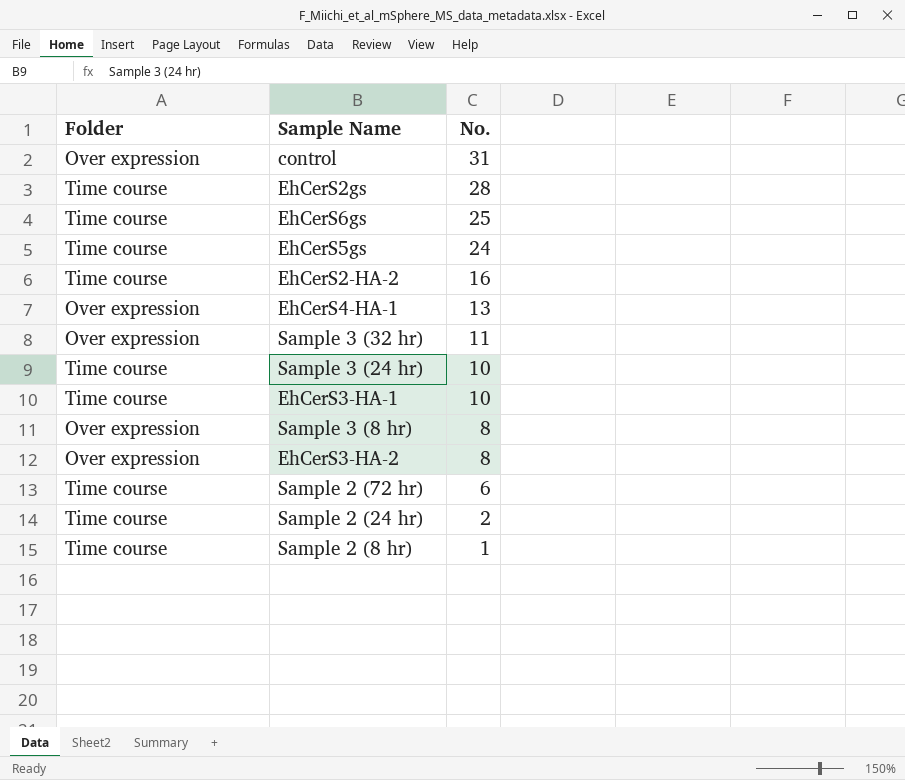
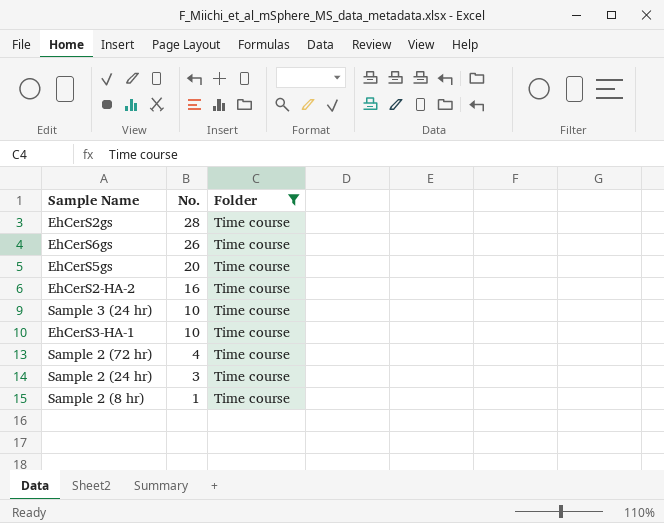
filter: none -> Folder = Time course
column Folder | position: 1 -> 3
EhCerS6gs | No.: 25 -> 26
EhCerS5gs | No.: 24 -> 20
Sample 2 (72 hr) | No.: 6 -> 4
Sample 2 (24 hr) | No.: 2 -> 3

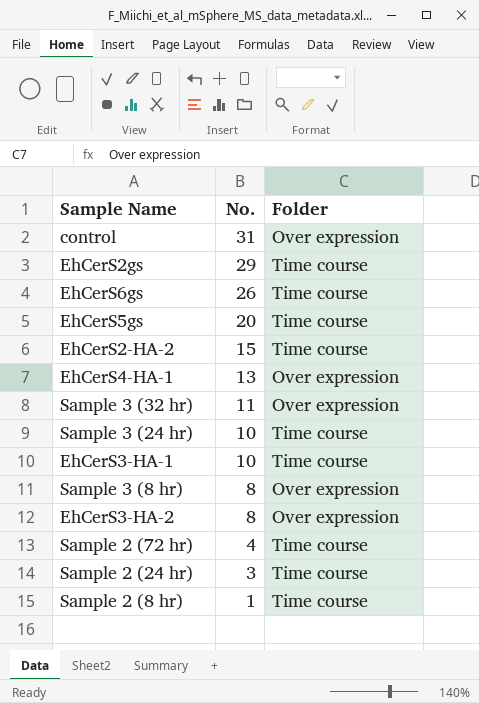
filter: Folder = Time course -> none
EhCerS2gs | No.: 28 -> 29
EhCerS2-HA-2 | No.: 16 -> 15

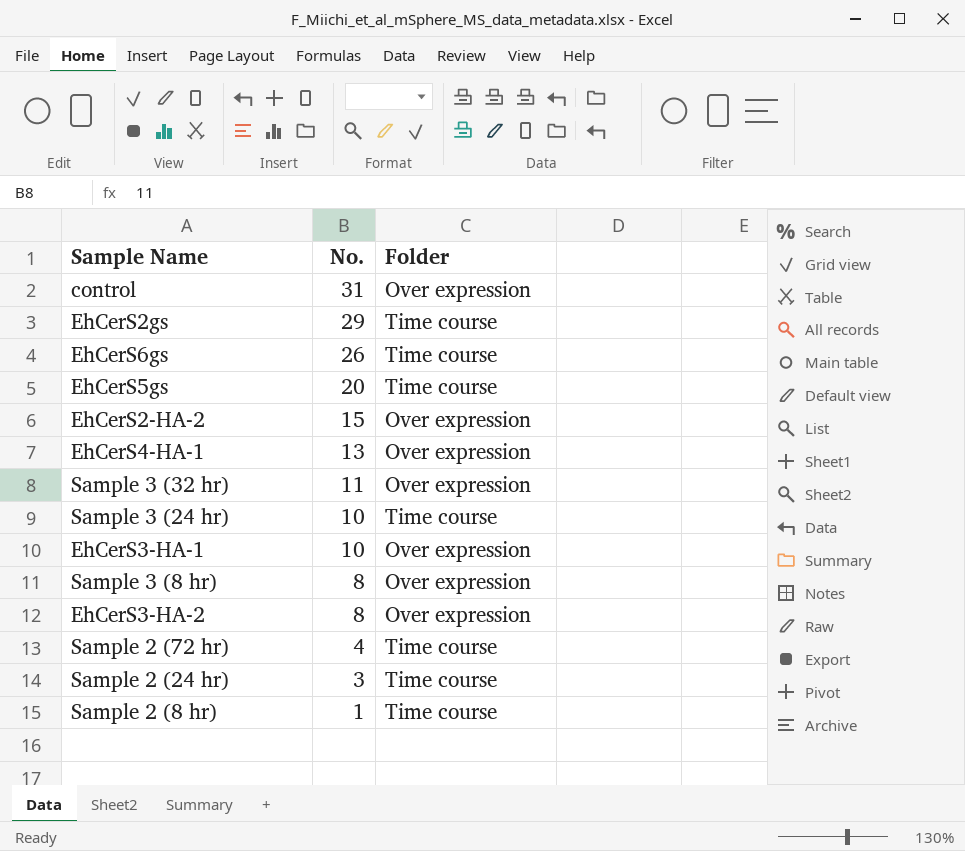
EhCerS2-HA-2 | Folder: Time course -> Over expression
EhCerS3-HA-1 | Folder: Time course -> Over expression

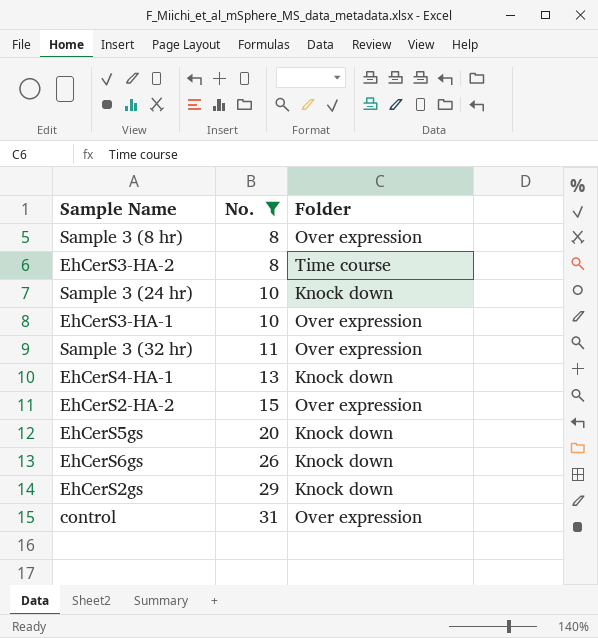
filter: none -> No. >= 8
row order: No. descending -> No. ascending
EhCerS3-HA-2 | Folder: Over expression -> Time course
Sample 3 (24 hr) | Folder: Time course -> Knock down
EhCerS4-HA-1 | Folder: Over expression -> Knock down
EhCerS5gs | Folder: Time course -> Knock down
EhCerS6gs | Folder: Time course -> Knock down
EhCerS2gs | Folder: Time course -> Knock down

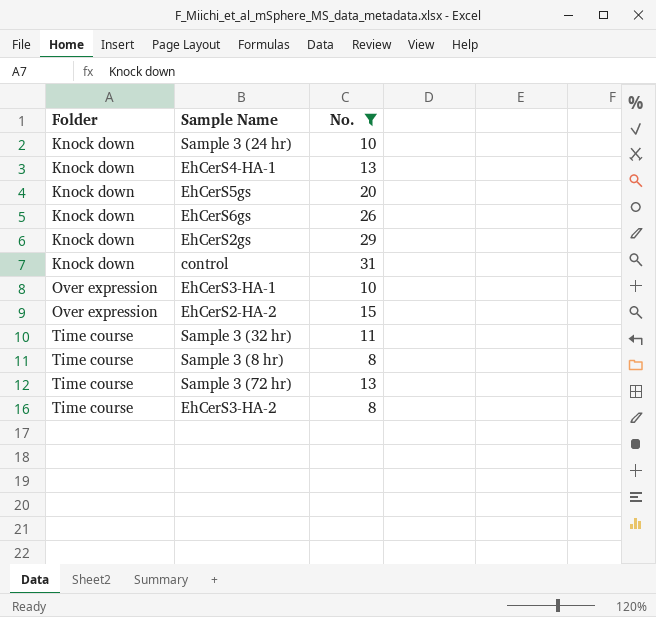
row order: No. ascending -> Folder ascending
column Folder | position: 3 -> 1
control | Folder: Over expression -> Knock down
Sample 3 (32 hr) | Folder: Over expression -> Time course
Sample 3 (8 hr) | Folder: Over expression -> Time course
row Sample 3 (72 hr): none -> Time course | 13

